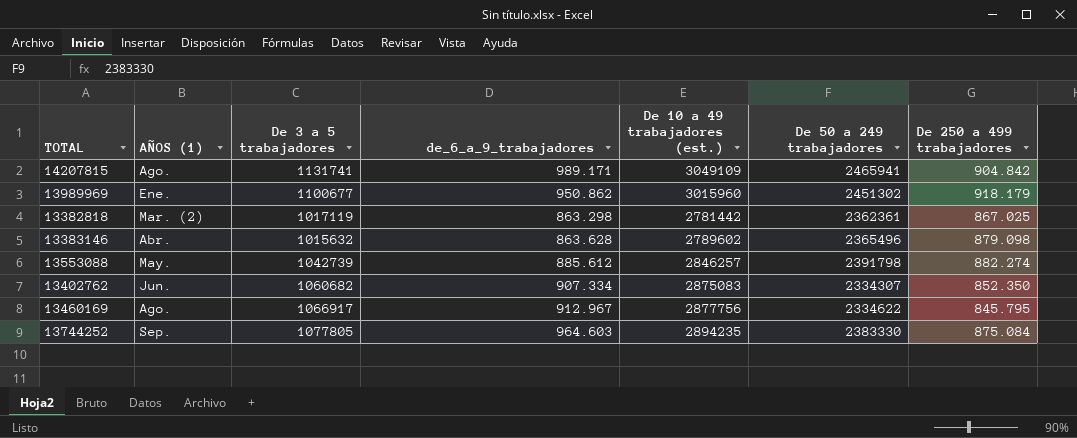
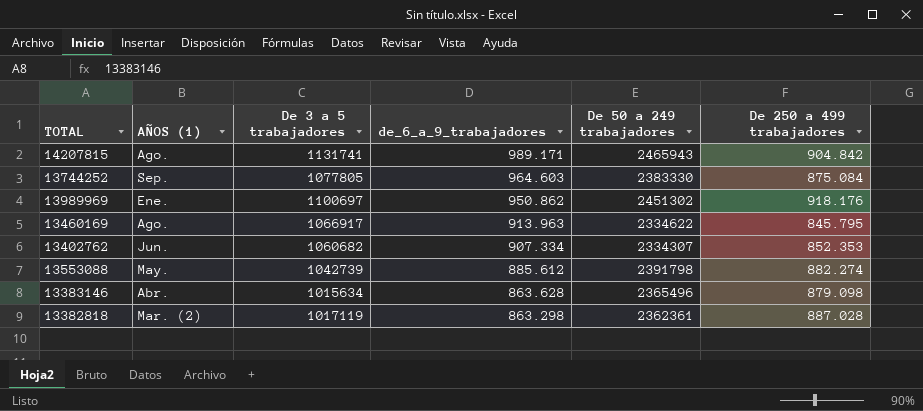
row order: none -> de_6_a_9_trabajadores descending
column De 10 a 49 trabajadores (est.) | position: 5 -> none
14207815 | De 50 a 249 trabajadores: 2465941 -> 2465943
13989969 | De 3 a 5 trabajadores: 1100677 -> 1100697
13989969 | De 250 a 499 trabajadores: 918.179 -> 918.176
13460169 | de_6_a_9_trabajadores: 912.967 -> 913.963
13402762 | De 250 a 499 trabajadores: 852.350 -> 852.353
13383146 | De 3 a 5 trabajadores: 1015632 -> 1015634
13382818 | De 250 a 499 trabajadores: 867.025 -> 887.028

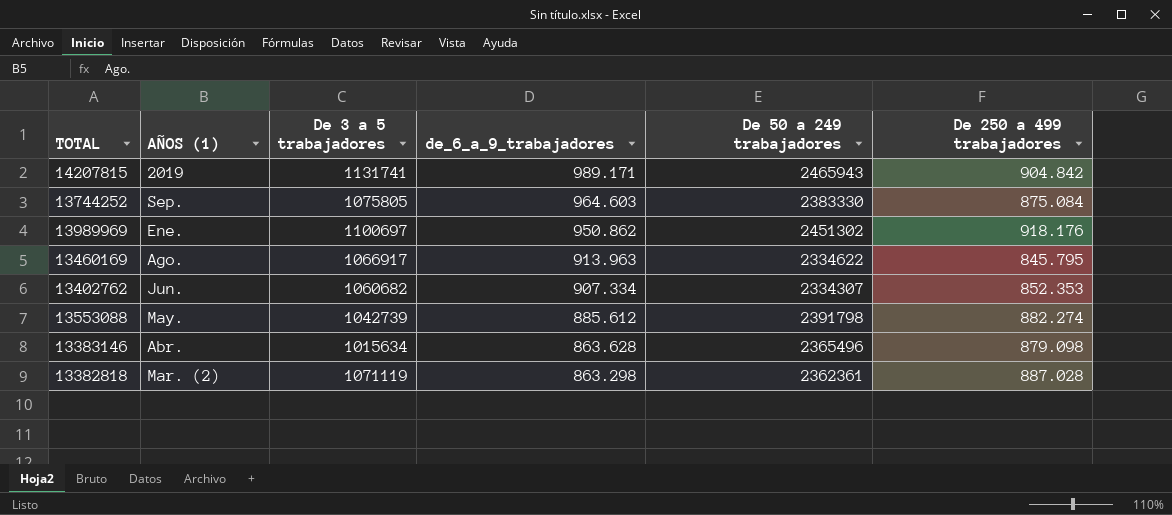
14207815 | AÑOS (1): Ago. -> 2019
13744252 | De 3 a 5 trabajadores: 1077805 -> 1075805
13382818 | De 3 a 5 trabajadores: 1017119 -> 1071119

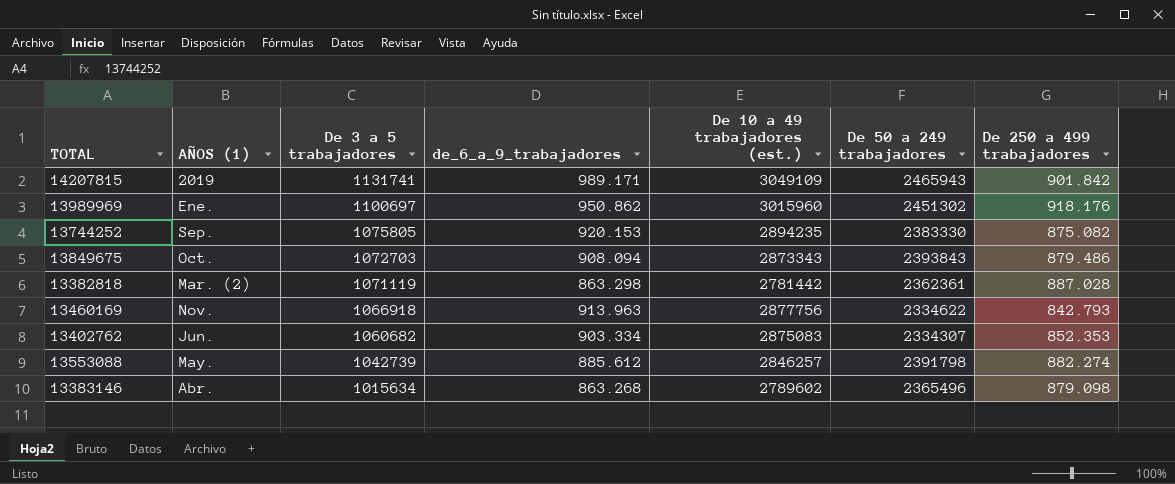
row order: de_6_a_9_trabajadores descending -> De 3 a 5 trabajadores descending
column De 10 a 49 trabajadores (est.) | position: none -> 5
14207815 | De 250 a 499 trabajadores: 904.842 -> 901.842
13744252 | de_6_a_9_trabajadores: 964.603 -> 920.153
13744252 | De 250 a 499 trabajadores: 875.084 -> 875.082
row 13849675: none -> Oct. | 1072703 | 908.094 | 2873343 | 2393843 | 879.486
13460169 | AÑOS (1): Ago. -> Nov.
13460169 | De 3 a 5 trabajadores: 1066917 -> 1066918
13460169 | De 250 a 499 trabajadores: 845.795 -> 842.793
13402762 | de_6_a_9_trabajadores: 907.334 -> 903.334
13383146 | de_6_a_9_trabajadores: 863.628 -> 863.268

